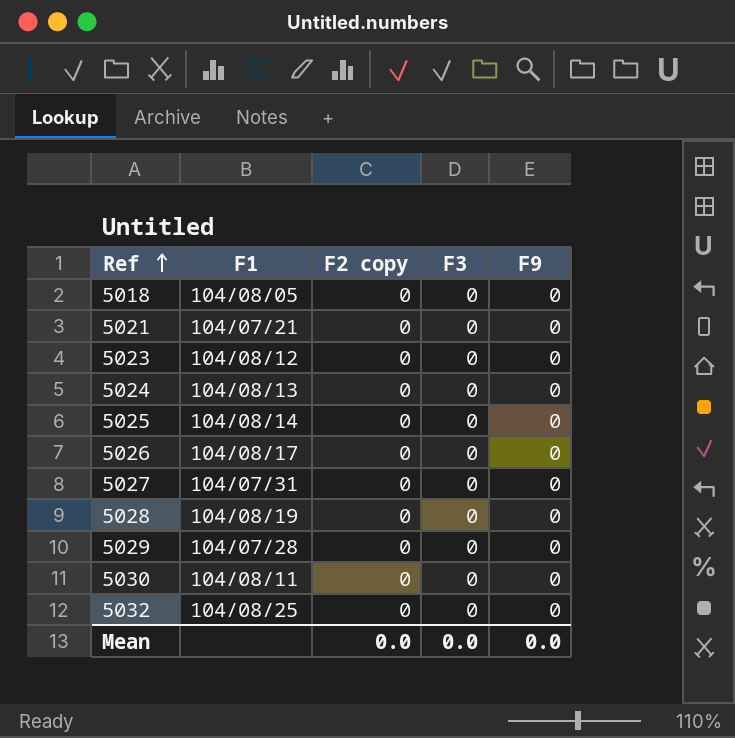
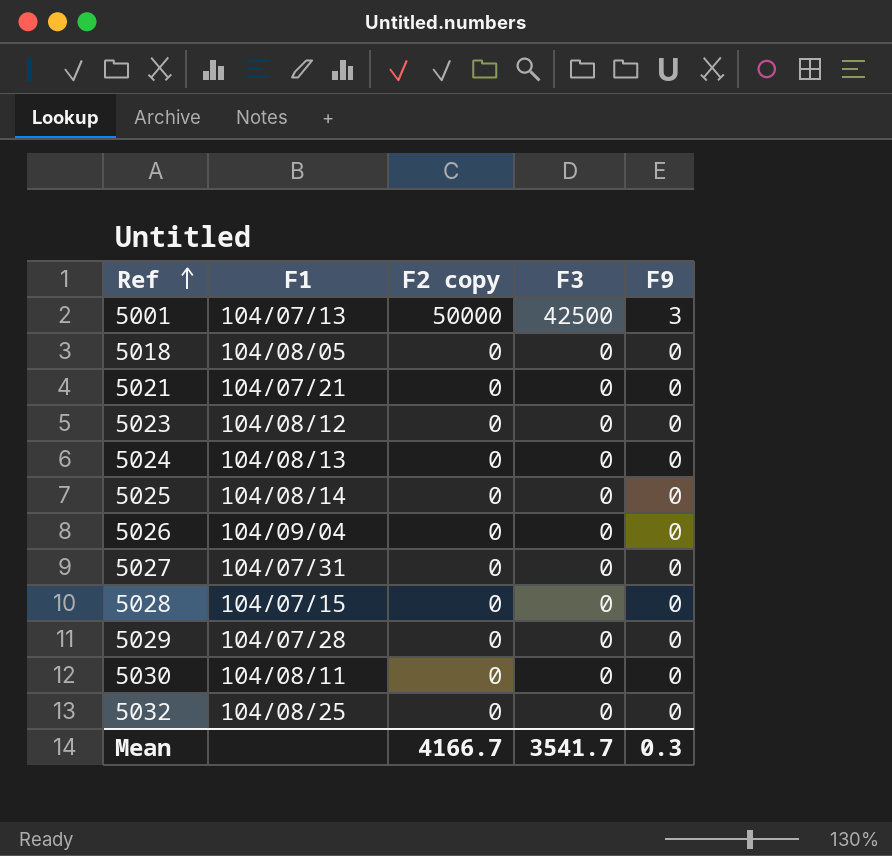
row 5001: none -> 104/07/13 | 50000 | 42500 | 3
5026 | F1: 104/08/17 -> 104/09/04
5028 | F1: 104/08/19 -> 104/07/15
Mean | F2 copy: 0.0 -> 4166.7
Mean | F3: 0.0 -> 3541.7
Mean | F9: 0.0 -> 0.3

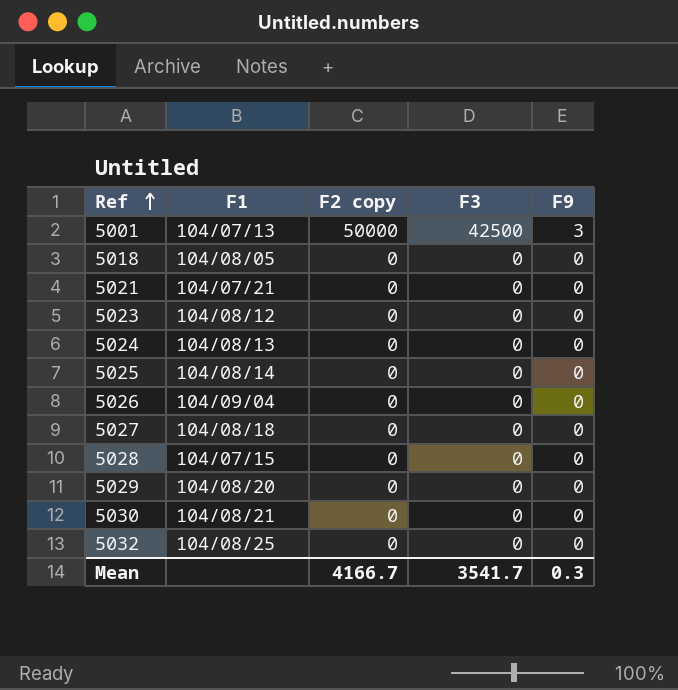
5027 | F1: 104/07/31 -> 104/08/18
5029 | F1: 104/07/28 -> 104/08/20
5030 | F1: 104/08/11 -> 104/08/21

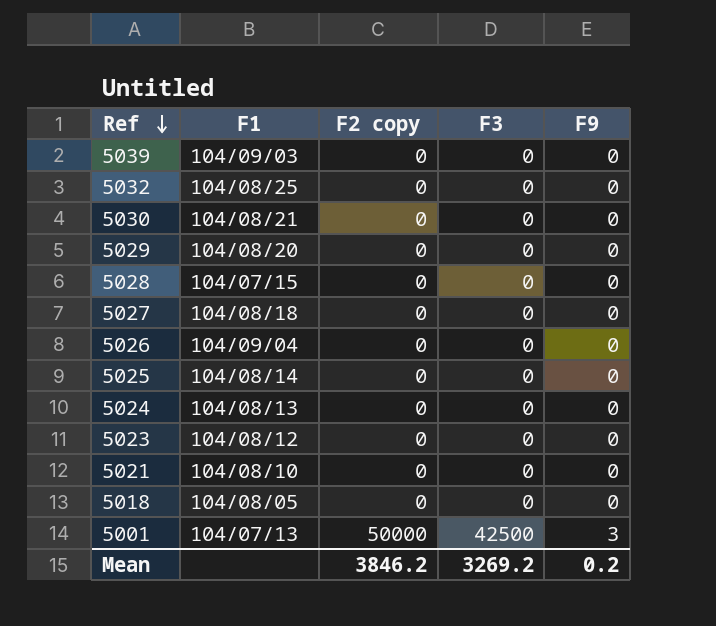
row order: Ref ascending -> Ref descending
row 5039: none -> 104/09/03 | 0 | 0 | 0
5021 | F1: 104/07/21 -> 104/08/10
Mean | F2 copy: 4166.7 -> 3846.2
Mean | F3: 3541.7 -> 3269.2
Mean | F9: 0.3 -> 0.2

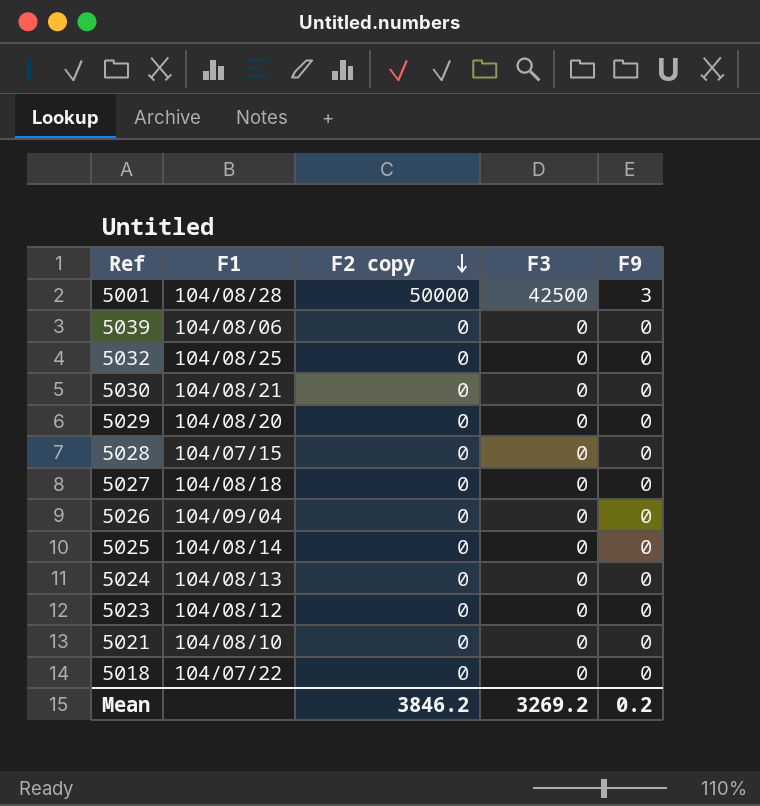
row order: Ref descending -> F2 copy descending
5001 | F1: 104/07/13 -> 104/08/28
5039 | F1: 104/09/03 -> 104/08/06
5018 | F1: 104/08/05 -> 104/07/22

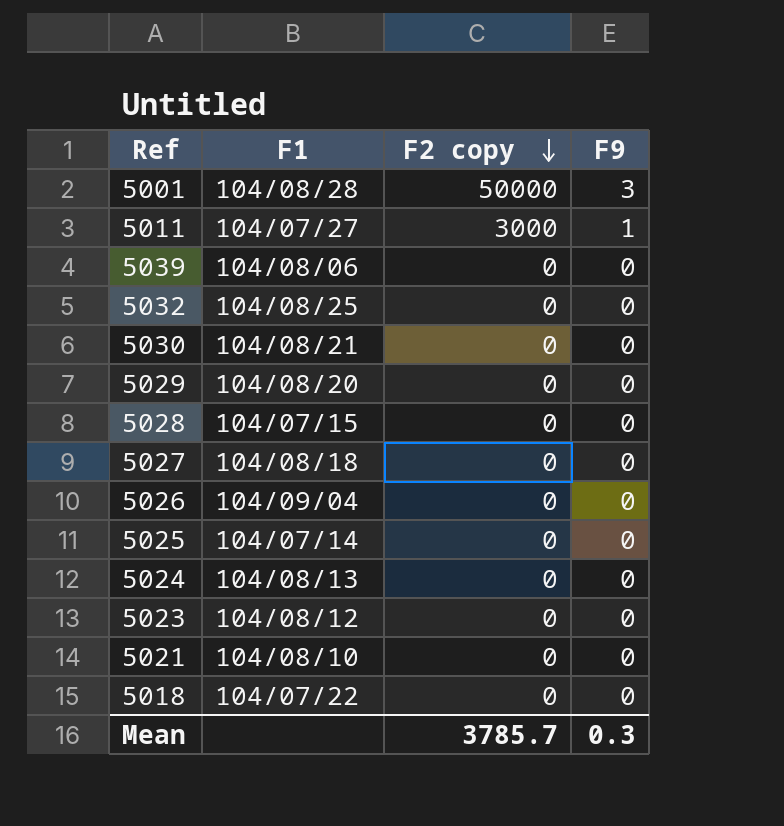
column F3 | position: 4 -> none
row 5011: none -> 104/07/27 | 3000 | 1
5025 | F1: 104/08/14 -> 104/07/14
Mean | F2 copy: 3846.2 -> 3785.7
Mean | F9: 0.2 -> 0.3

